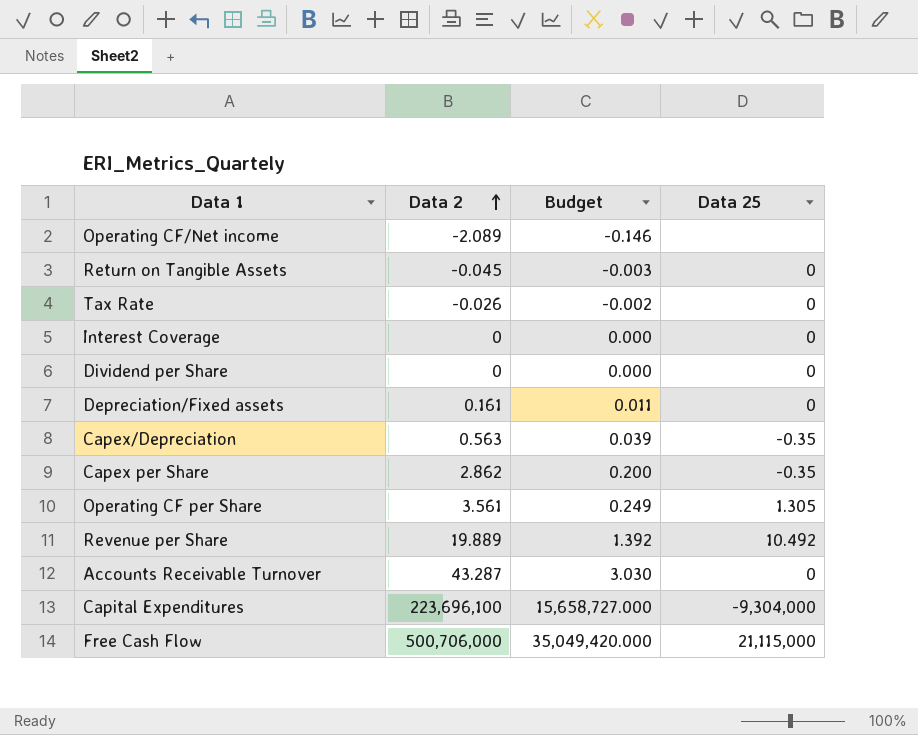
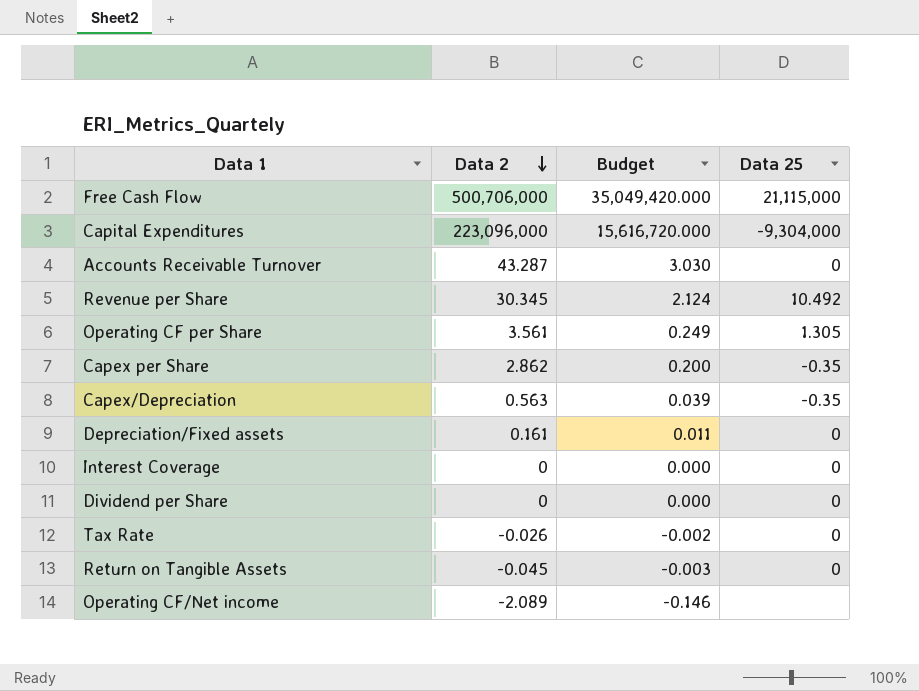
row order: Data 2 ascending -> Data 2 descending
Capital Expenditures | Data 2: 223,696,100 -> 223,096,000
Capital Expenditures | Budget: 15,658,727.000 -> 15,616,720.000
Revenue per Share | Data 2: 19.889 -> 30.345
Revenue per Share | Budget: 1.392 -> 2.124

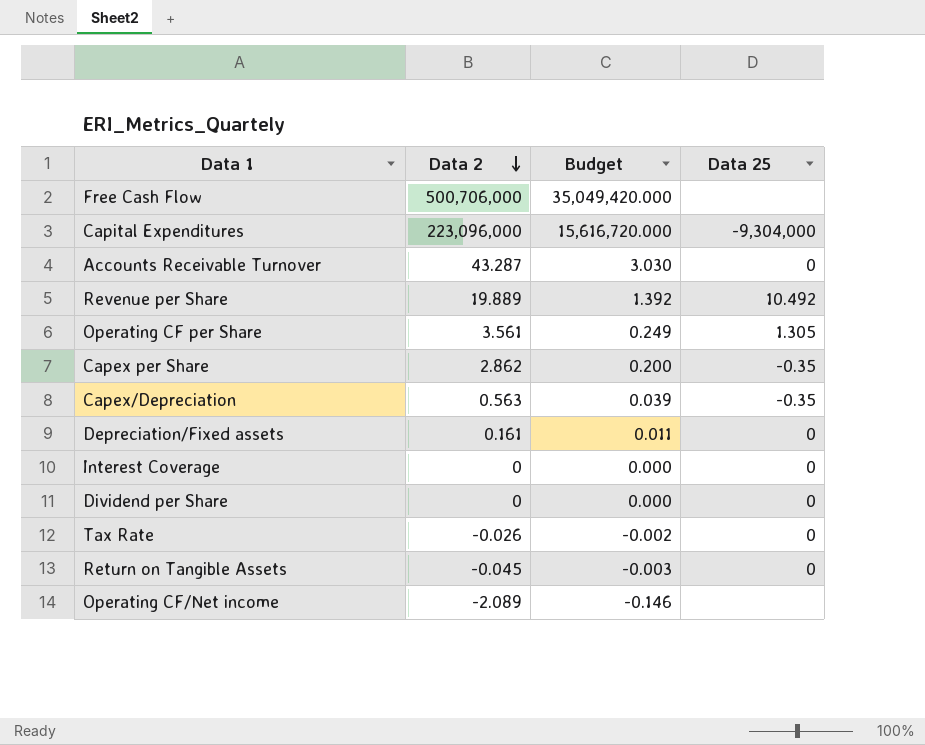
Free Cash Flow | Data 25: 21,115,000 -> none
Revenue per Share | Data 2: 30.345 -> 19.889
Revenue per Share | Budget: 2.124 -> 1.392

